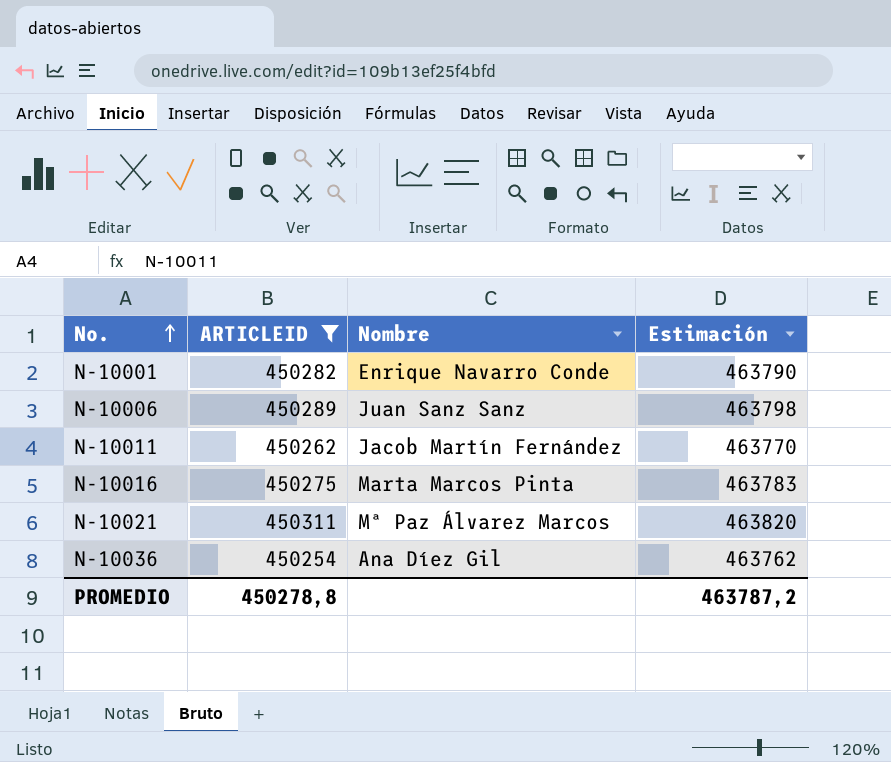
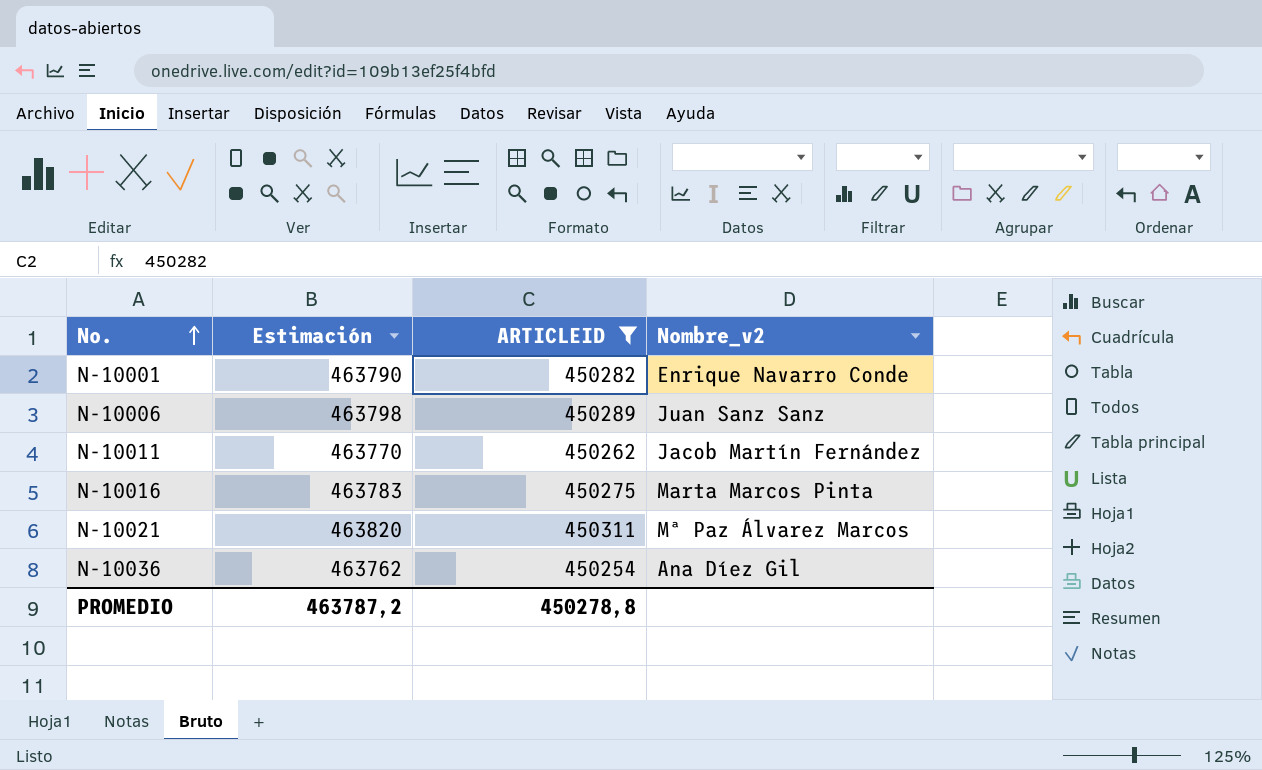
column Estimación | position: 4 -> 2
column name: Nombre -> Nombre_v2

